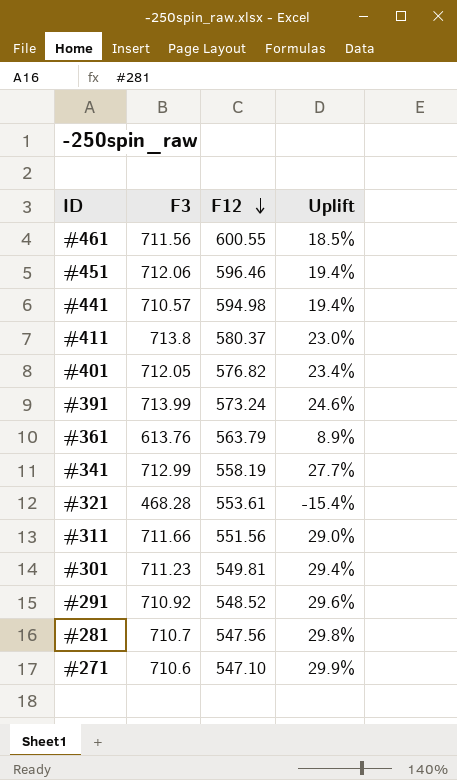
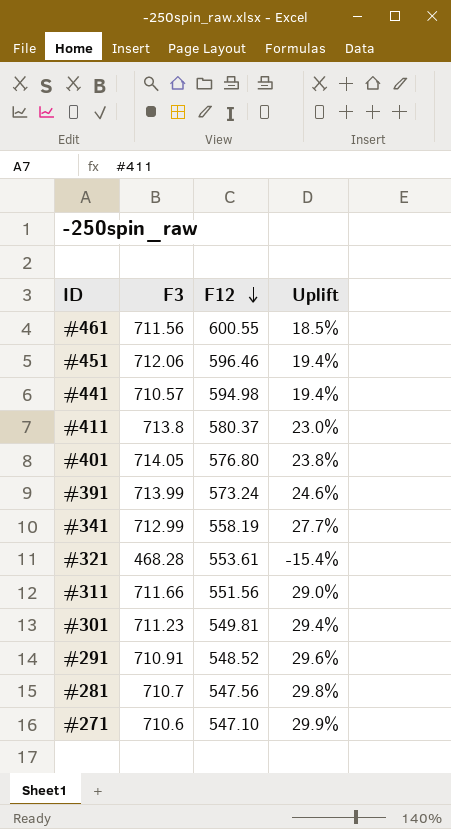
row #361: 613.76 | 563.79 | 8.9% -> none
#401 | F3: 712.05 -> 714.05
#401 | F12: 576.82 -> 576.80
#401 | Uplift: 23.4% -> 23.8%
#291 | F3: 710.92 -> 710.91

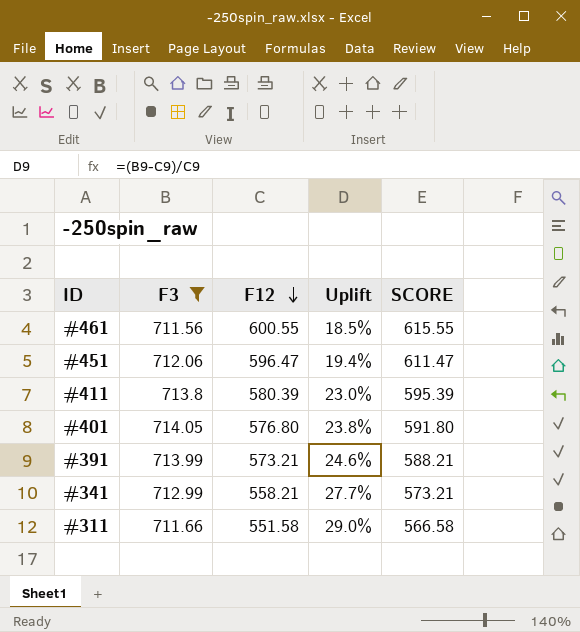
filter: none -> F3 >= 711.56
column SCORE | formula: none -> [F12] + 15
#451 | F12: 596.46 -> 596.47
#411 | F12: 580.37 -> 580.39
#391 | F12: 573.24 -> 573.21
#341 | F12: 558.19 -> 558.21
#311 | F12: 551.56 -> 551.58

